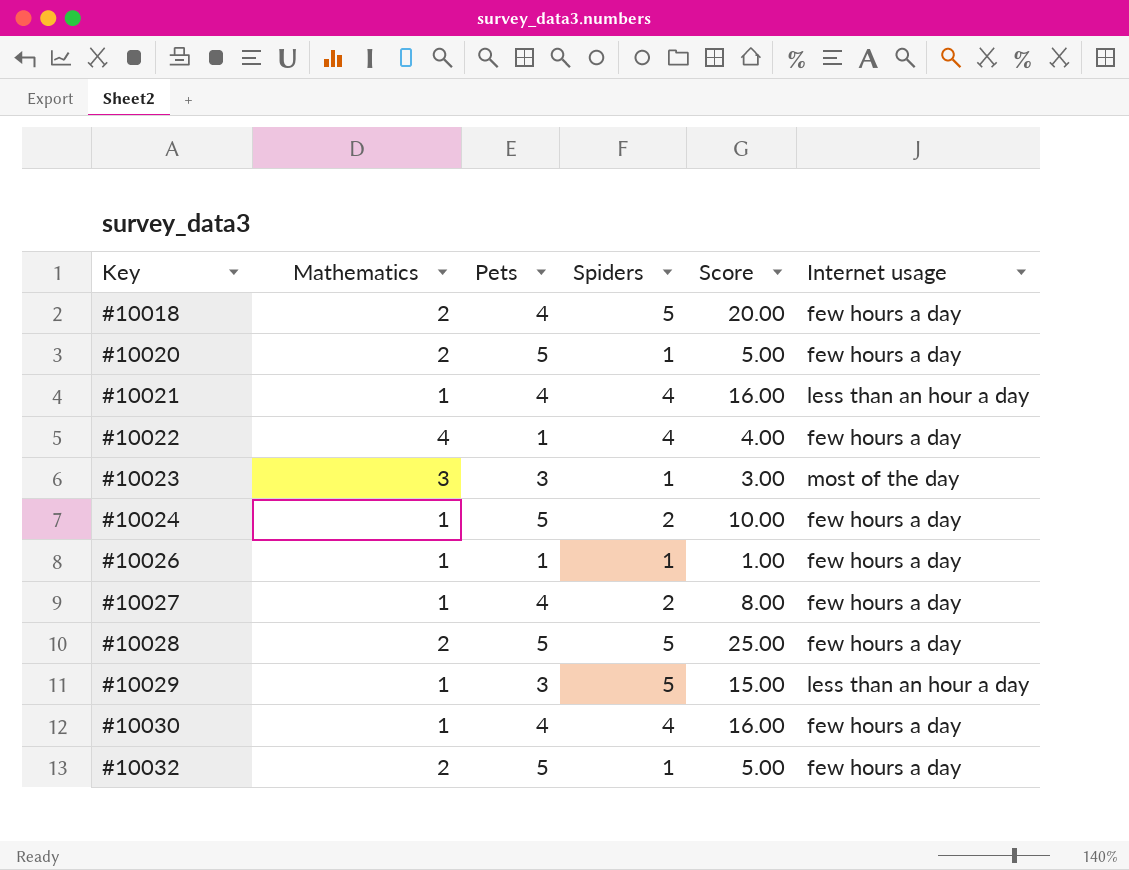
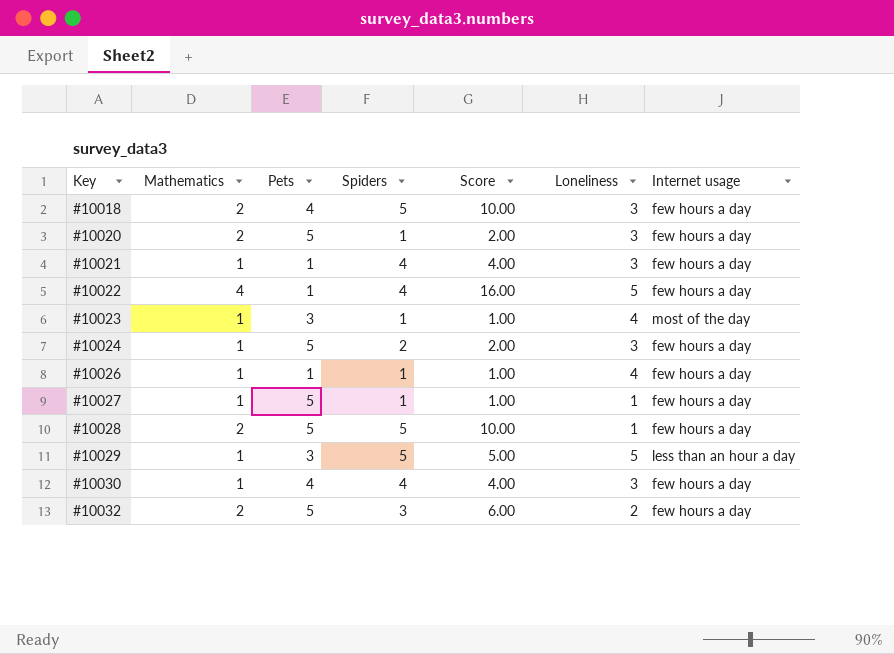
column Score | formula: [Pets] * [Spiders] -> [Mathematics] * [Spiders]
column Loneliness | position: none -> 6
#10021 | Pets: 4 -> 1
#10021 | Internet usage: less than an hour a day -> few hours a day
#10023 | Mathematics: 3 -> 1
#10027 | Pets: 4 -> 5
#10027 | Spiders: 2 -> 1
#10032 | Spiders: 1 -> 3

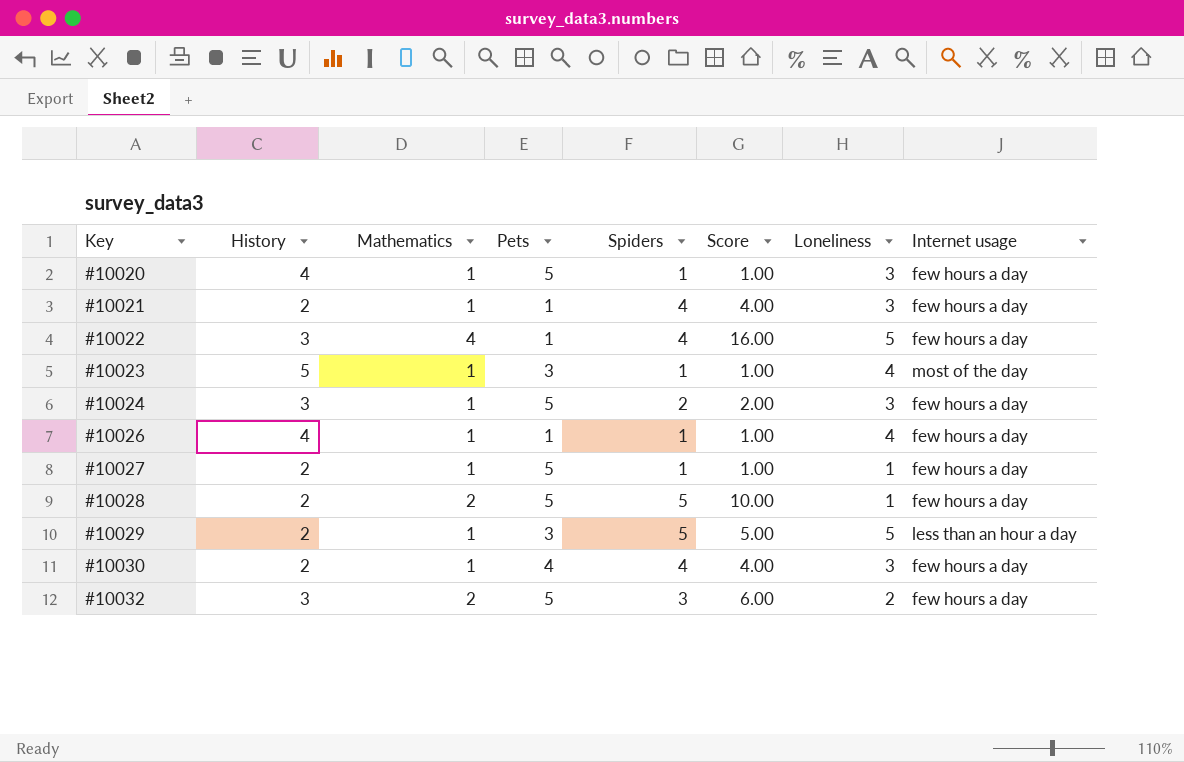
column History | position: none -> 2
row #10018: 2 | 4 | 5 | 10.00 | 3 | few hours a day -> none
#10020 | Mathematics: 2 -> 1
#10020 | Score: 2.00 -> 1.00

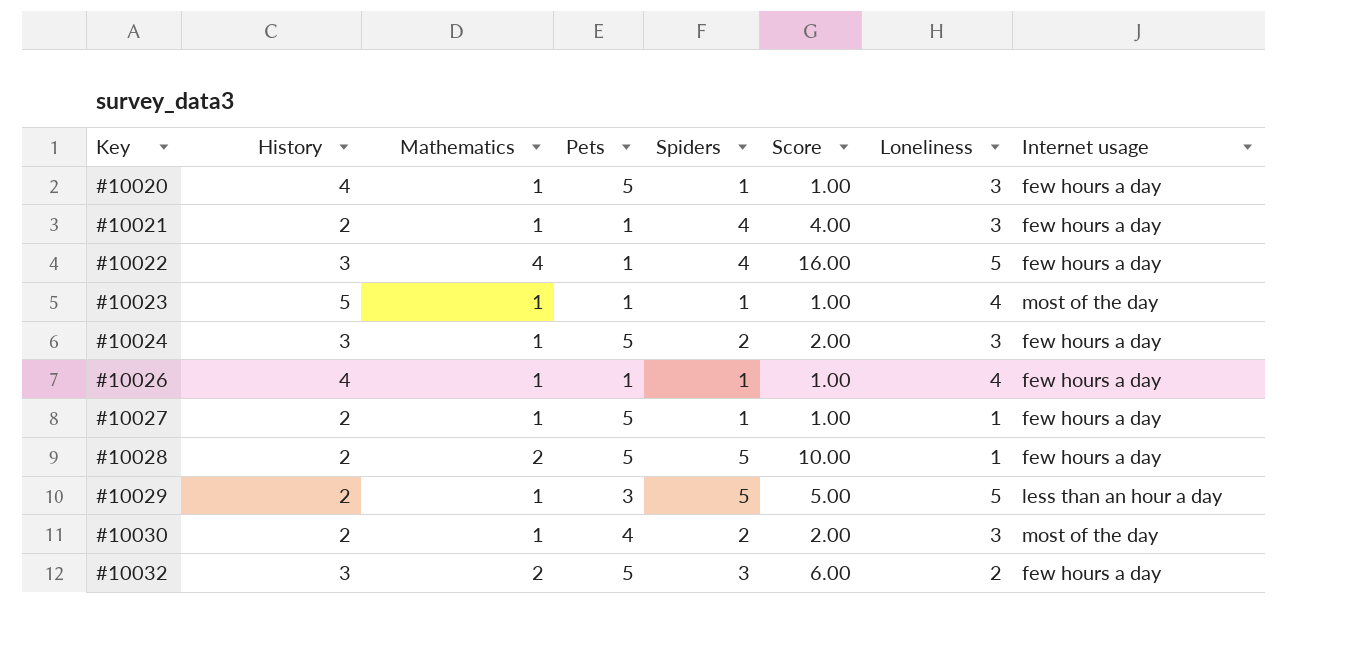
#10023 | Pets: 3 -> 1
#10030 | Spiders: 4 -> 2
#10030 | Score: 4.00 -> 2.00
#10030 | Internet usage: few hours a day -> most of the day

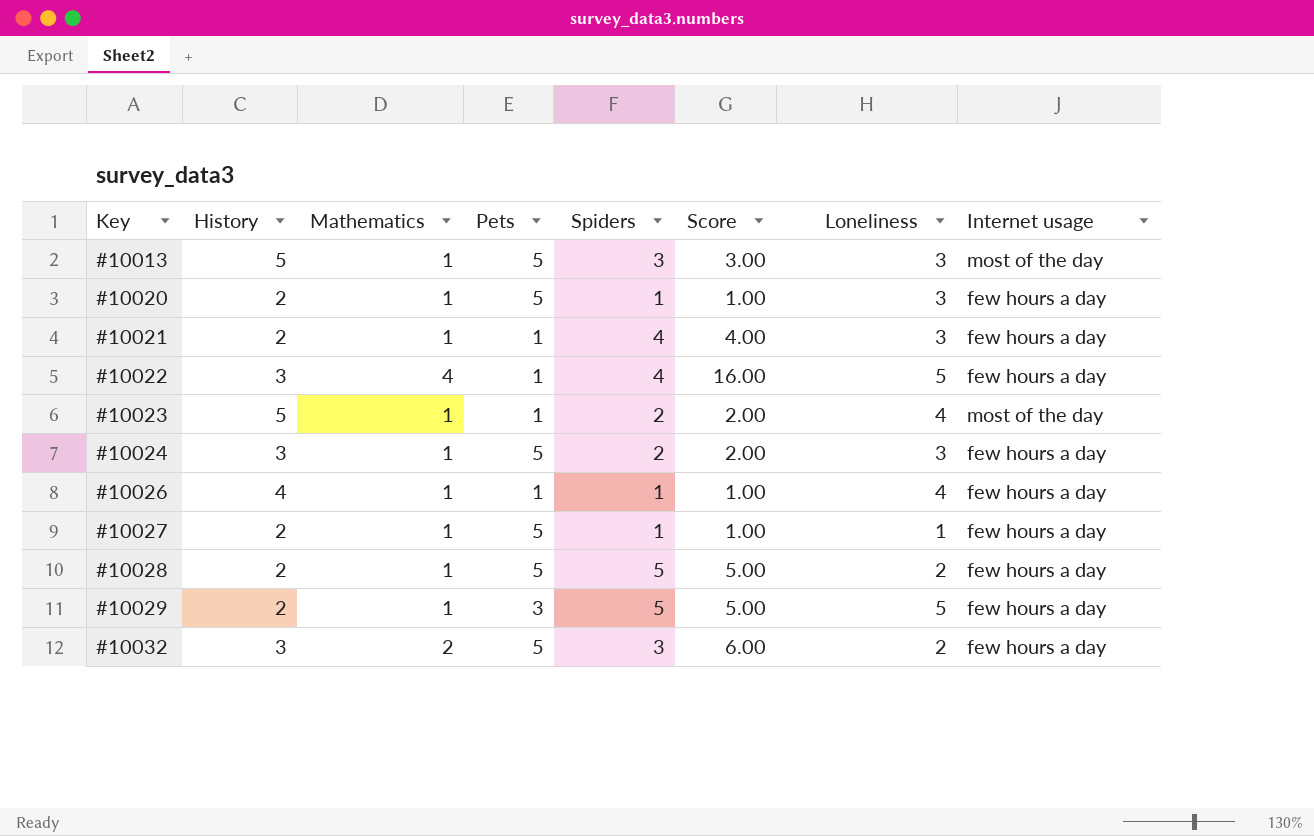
row #10030: 2 | 1 | 4 | 2 | 2.00 | 3 | most of the day -> none
row #10013: none -> 5 | 1 | 5 | 3 | 3.00 | 3 | most of the day
#10020 | History: 4 -> 2
#10023 | Spiders: 1 -> 2
#10023 | Score: 1.00 -> 2.00
#10028 | Mathematics: 2 -> 1
#10028 | Score: 10.00 -> 5.00
#10028 | Loneliness: 1 -> 2
#10029 | Internet usage: less than an hour a day -> few hours a day

